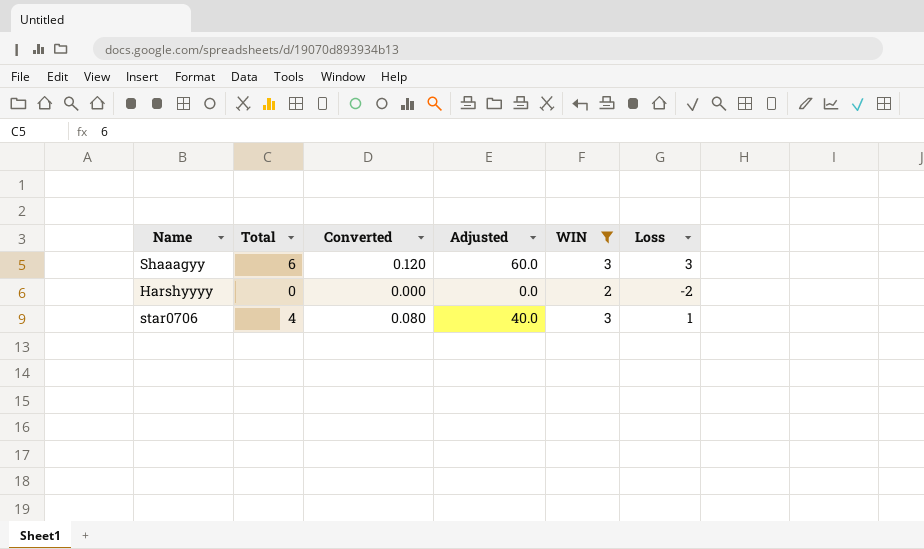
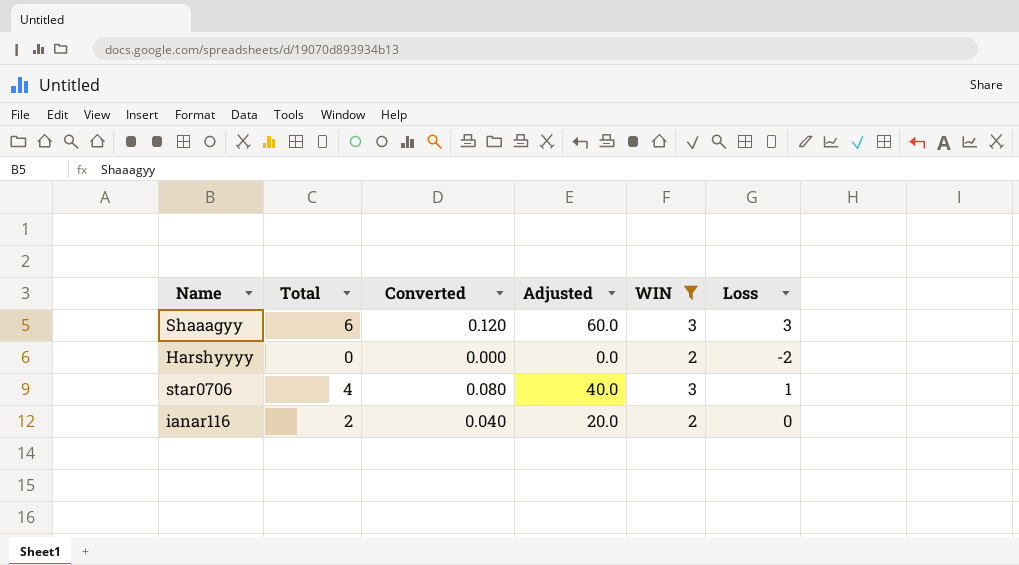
row ianar116: none -> 2 | 0.040 | 20.0 | 2 | 0

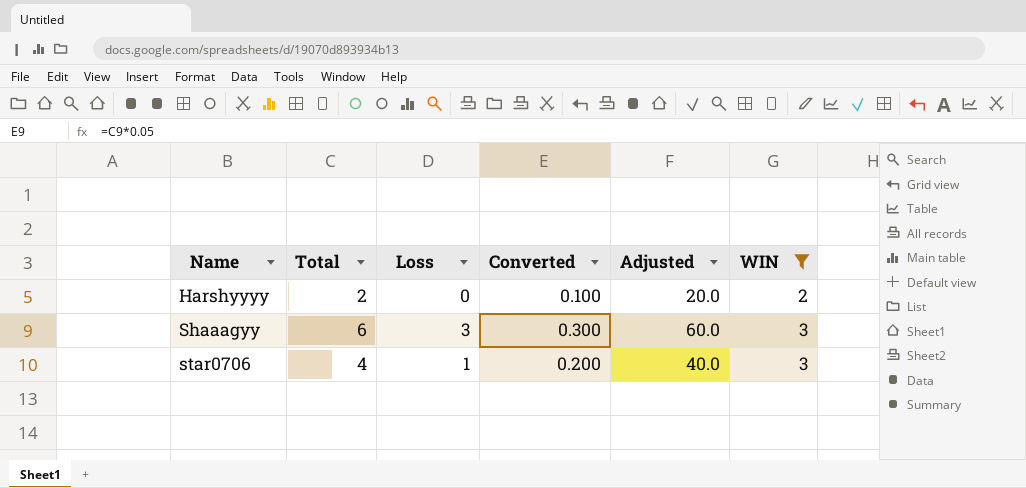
row order: none -> Name ascending
column Loss | position: 6 -> 3
column Converted | formula: [Total] * 0.02 -> [Total] * 0.05
row ianar116: 2 | 0.040 | 20.0 | 2 | 0 -> none
Harshyyyy | Total: 0 -> 2
Harshyyyy | Loss: -2 -> 0
Harshyyyy | Adjusted: 0.0 -> 20.0

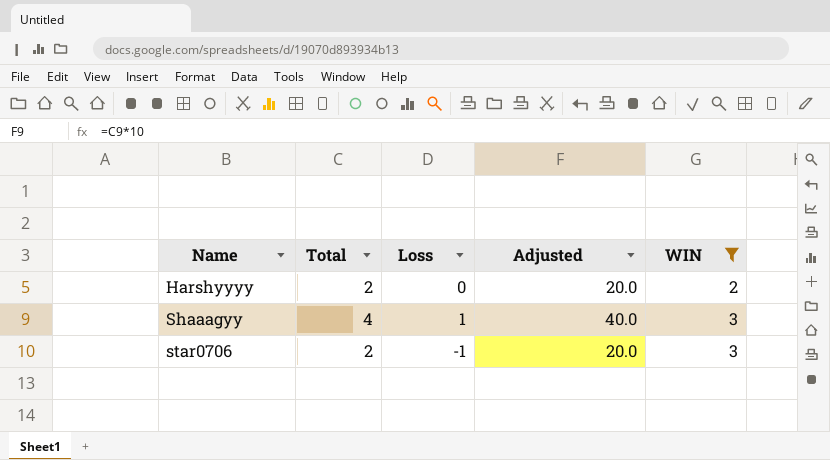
column Converted | formula: [Total] * 0.05 -> none
Shaaagyy | Total: 6 -> 4
Shaaagyy | Loss: 3 -> 1
Shaaagyy | Adjusted: 60.0 -> 40.0
star0706 | Total: 4 -> 2
star0706 | Loss: 1 -> -1
star0706 | Adjusted: 40.0 -> 20.0

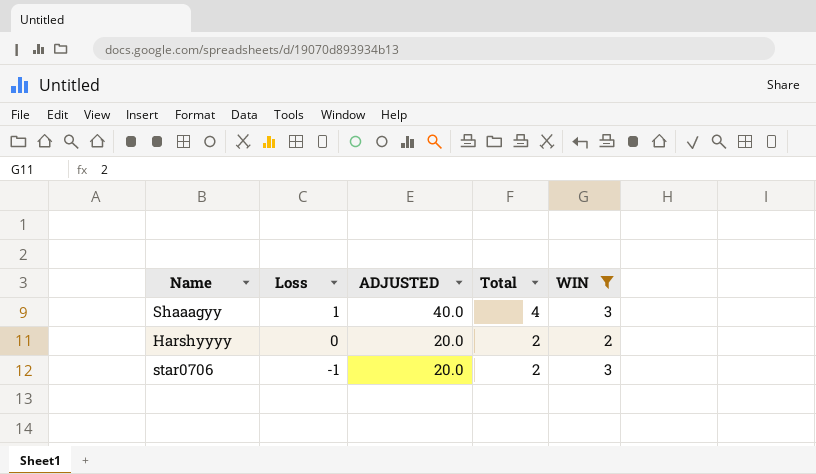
row order: Name ascending -> Loss descending
column name: Adjusted -> ADJUSTED
column Total | position: 2 -> 4

